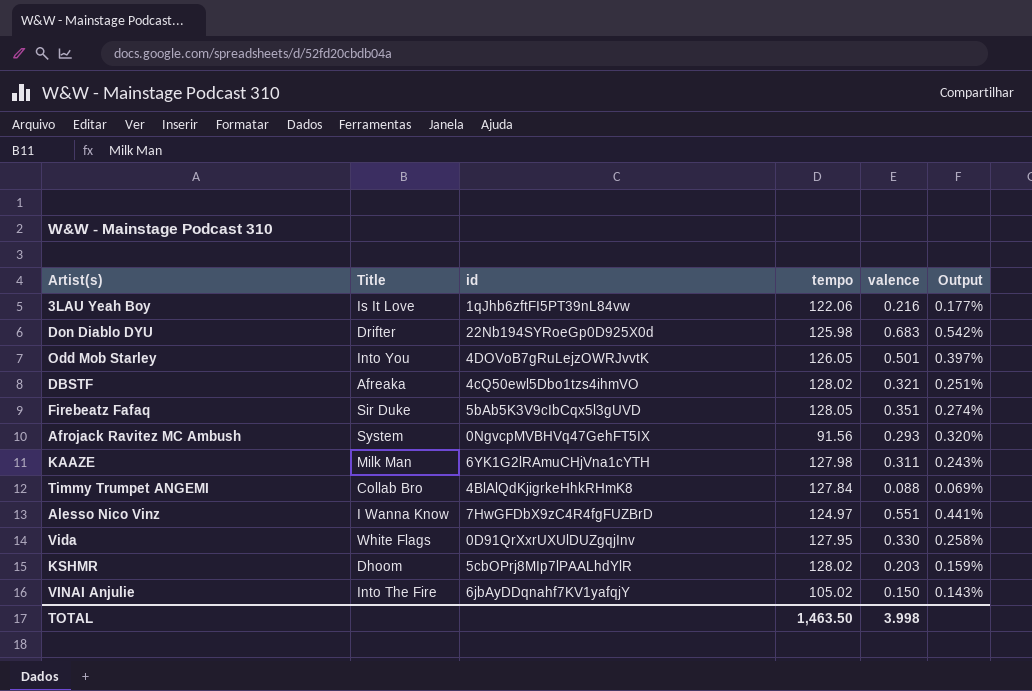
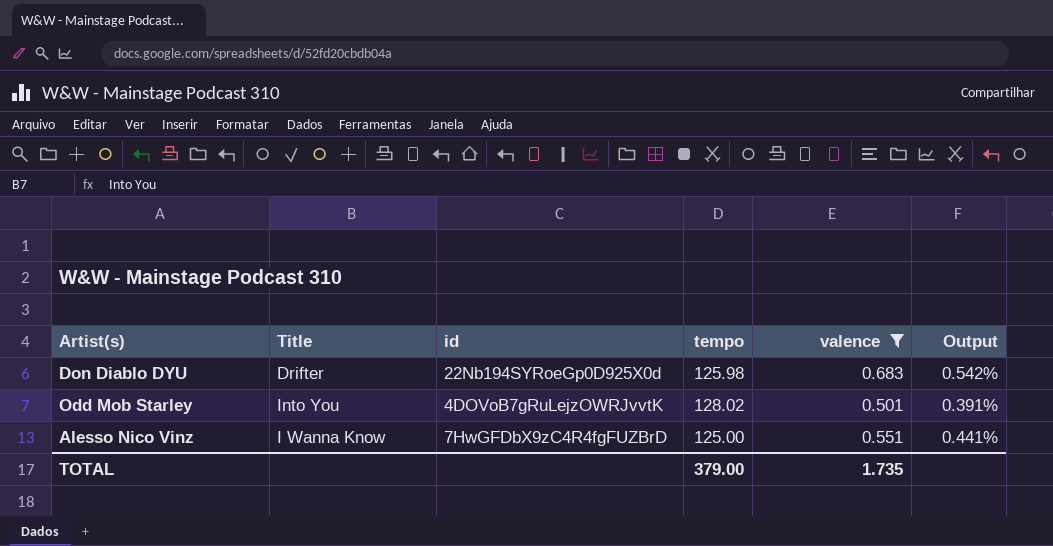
filter: none -> valence >= 0.501
Odd Mob Starley | tempo: 126.05 -> 128.02
Odd Mob Starley | Output: 0.397% -> 0.391%
Alesso Nico Vinz | tempo: 124.97 -> 125.00
TOTAL | tempo: 1,463.50 -> 379.00
TOTAL | valence: 3.998 -> 1.735

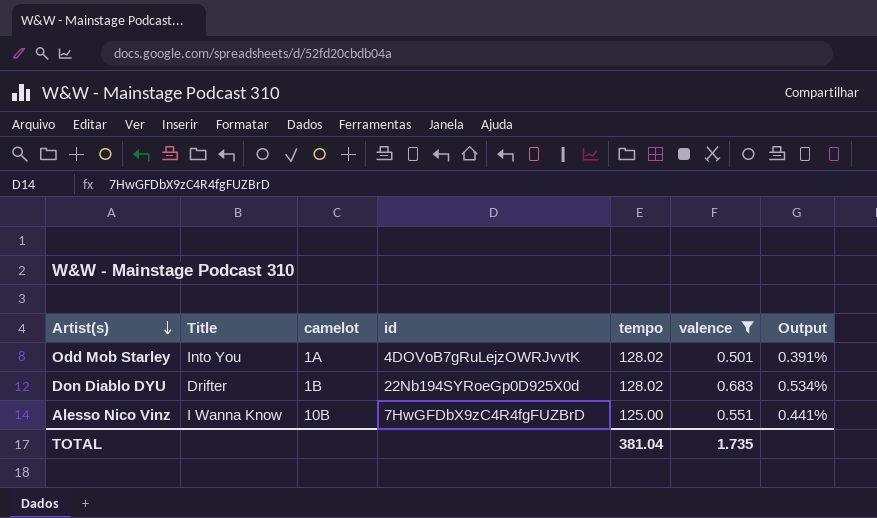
row order: none -> Artist(s) descending
column camelot | position: none -> 3
Don Diablo DYU | tempo: 125.98 -> 128.02
Don Diablo DYU | Output: 0.542% -> 0.534%
TOTAL | tempo: 379.00 -> 381.04

